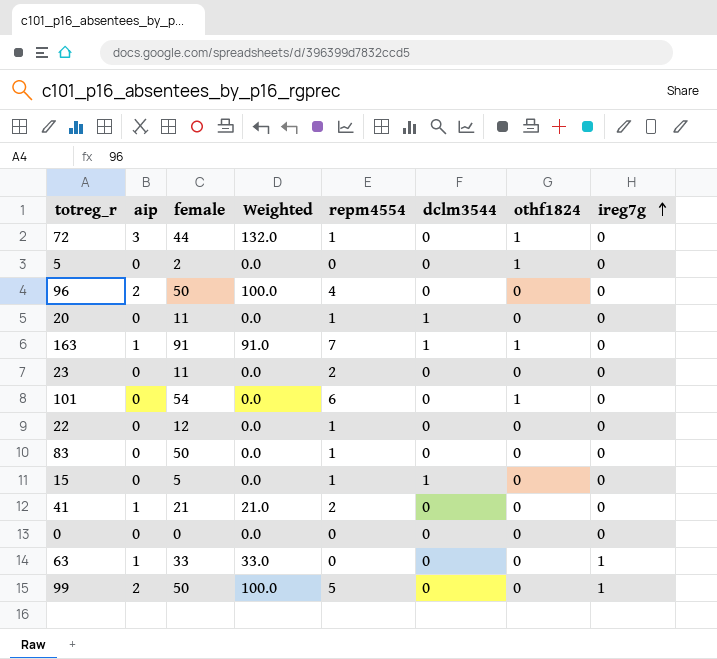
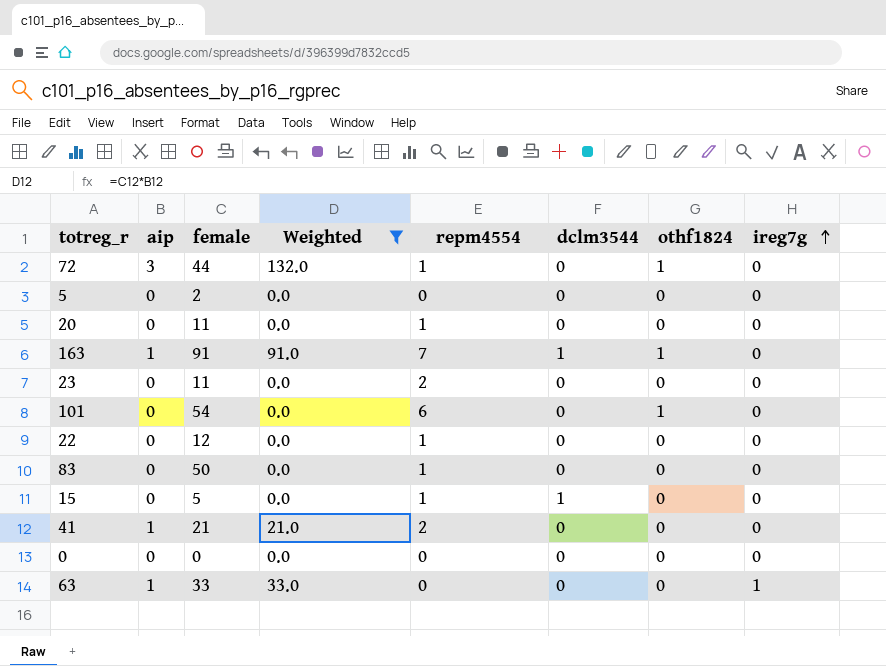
filter: none -> Weighted != 100.0
5 | othf1824: 1 -> 0
20 | dclm3544: 1 -> 0

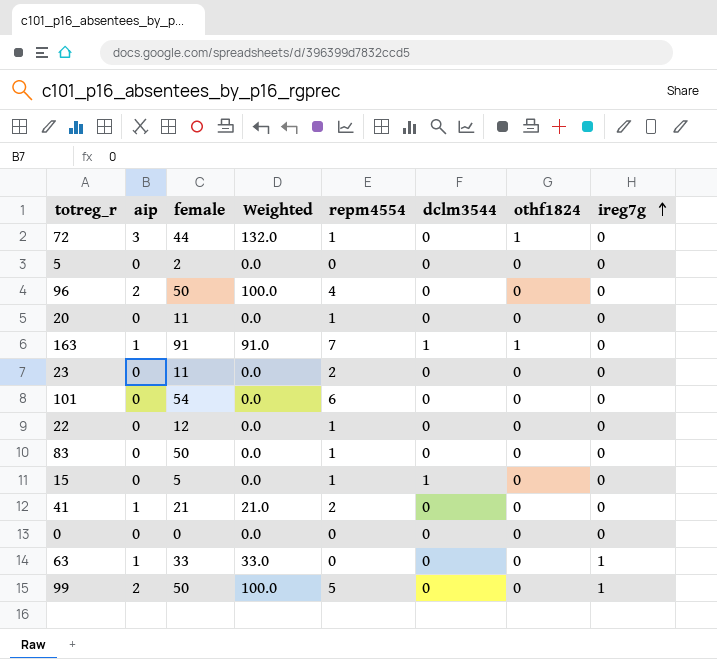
filter: Weighted != 100.0 -> none
101 | othf1824: 1 -> 0

